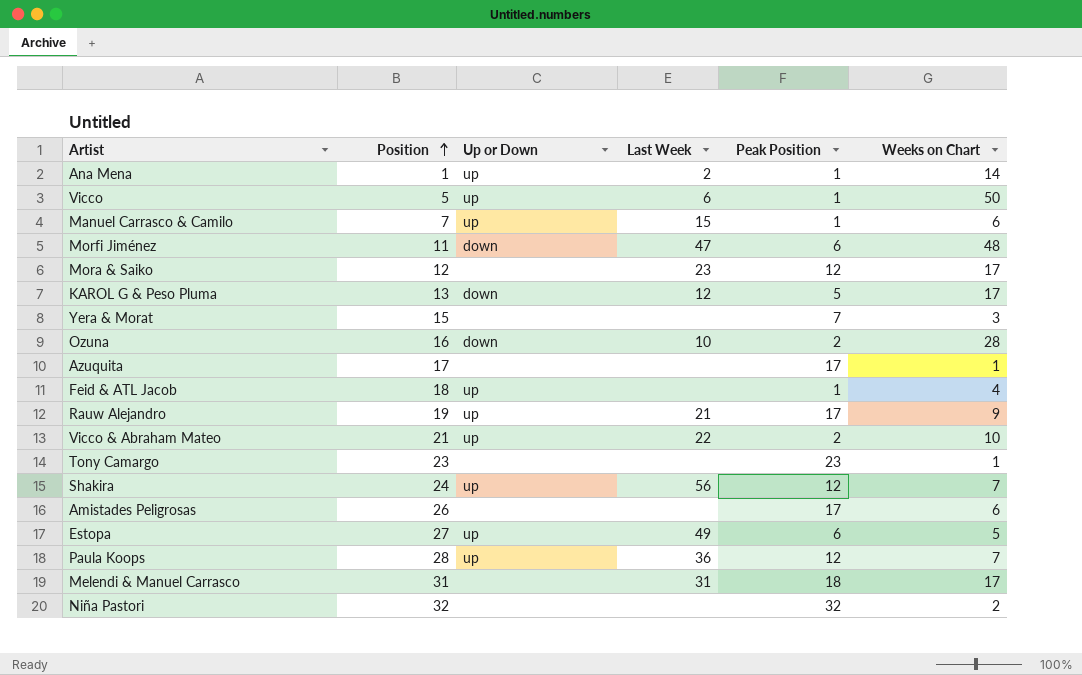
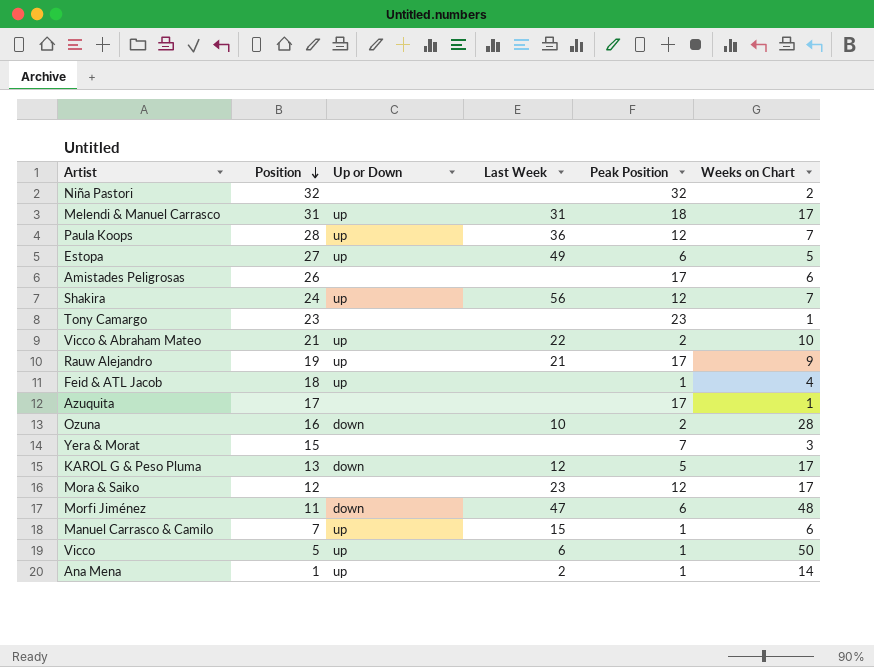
row order: Position ascending -> Position descending
Melendi & Manuel Carrasco | Up or Down: none -> up

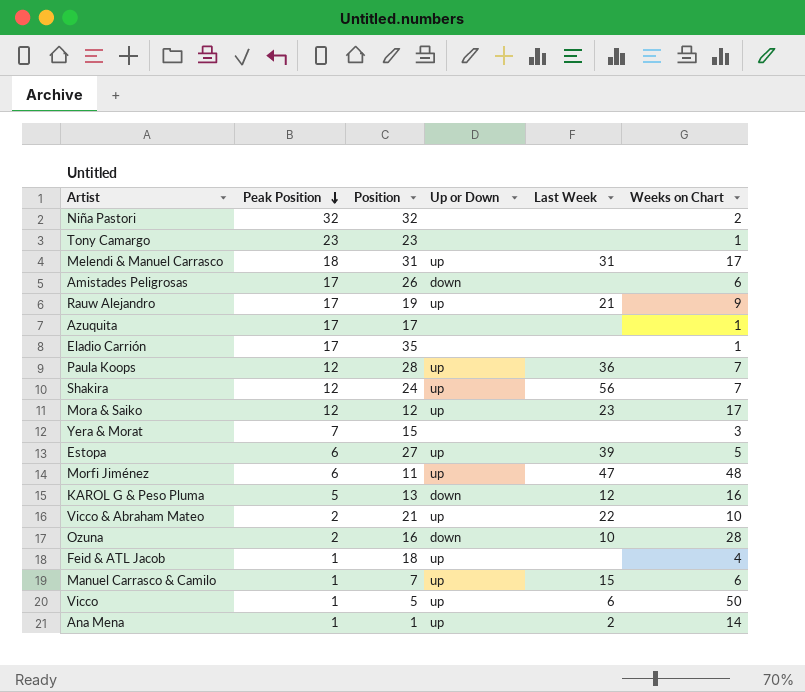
row order: Position descending -> Peak Position descending
column Peak Position | position: 5 -> 2
Amistades Peligrosas | Up or Down: none -> down
row Eladio Carrión: none -> 17 | 35 | none | none | 1
Mora & Saiko | Up or Down: none -> up
Estopa | Last Week: 49 -> 39
Morfi Jiménez | Up or Down: down -> up
KAROL G & Peso Pluma | Weeks on Chart: 17 -> 16

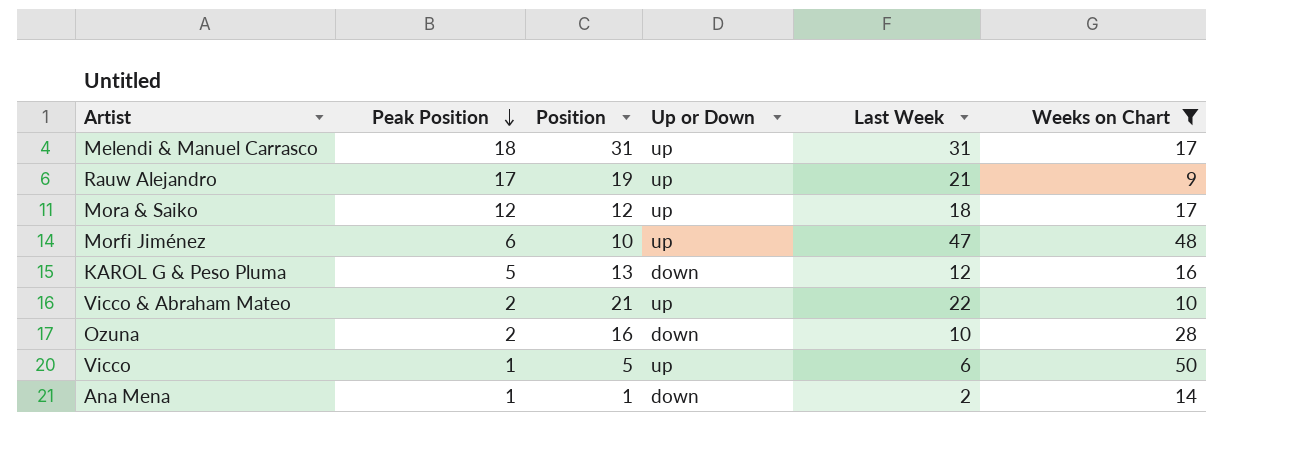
filter: none -> Weeks on Chart >= 9
Mora & Saiko | Last Week: 23 -> 18
Morfi Jiménez | Position: 11 -> 10
Ana Mena | Up or Down: up -> down

